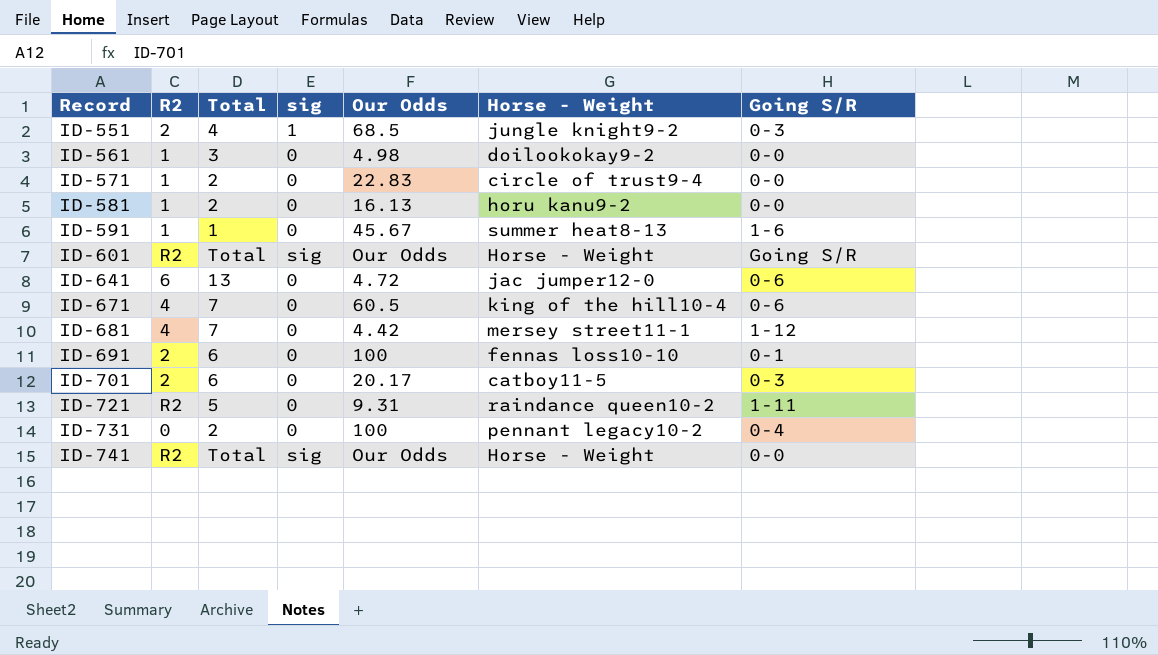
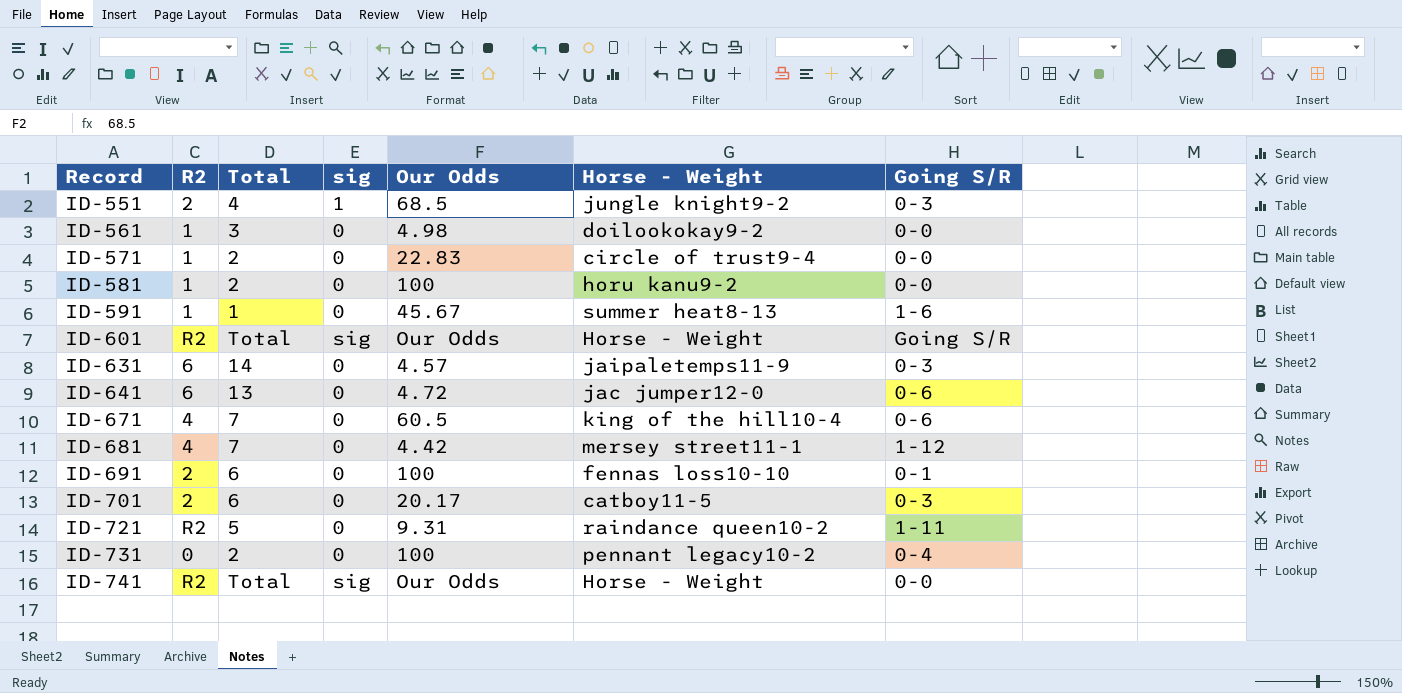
ID-581 | Our Odds: 16.13 -> 100
row ID-631: none -> 6 | 14 | 0 | 4.57 | jaipaletemps11-9 | 0-3

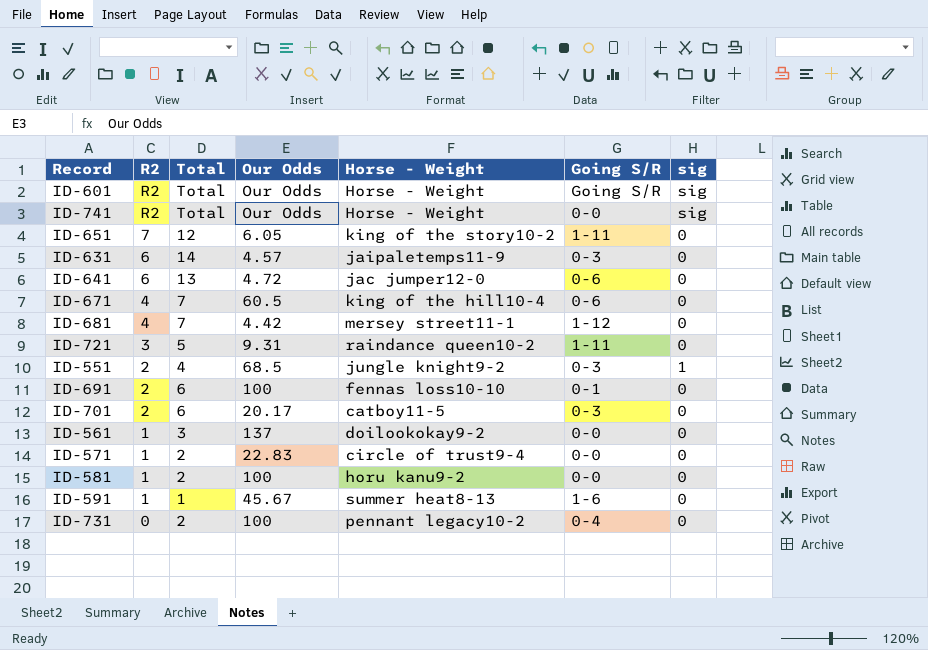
row order: Record ascending -> R2 descending
column sig | position: 4 -> 7
row ID-651: none -> 7 | 12 | 6.05 | king of the story10-2 | 1-11 | 0
ID-721 | R2: R2 -> 3
ID-561 | Our Odds: 4.98 -> 137

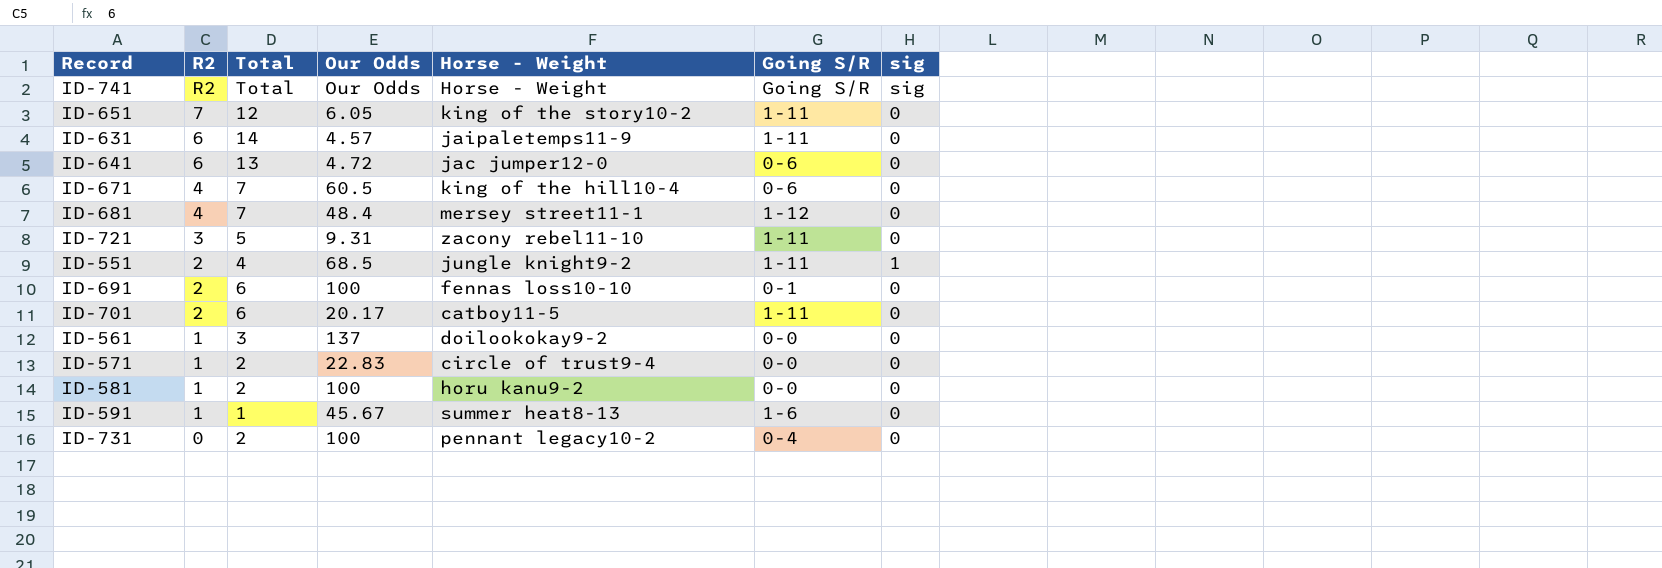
row ID-601: R2 | Total | Our Odds | Horse - Weight | Going S/R | sig -> none
ID-741 | Going S/R: 0-0 -> Going S/R
ID-631 | Going S/R: 0-3 -> 1-11
ID-681 | Our Odds: 4.42 -> 48.4
ID-721 | Horse - Weight: raindance queen10-2 -> zacony rebel11-10
ID-551 | Going S/R: 0-3 -> 1-11
ID-701 | Going S/R: 0-3 -> 1-11

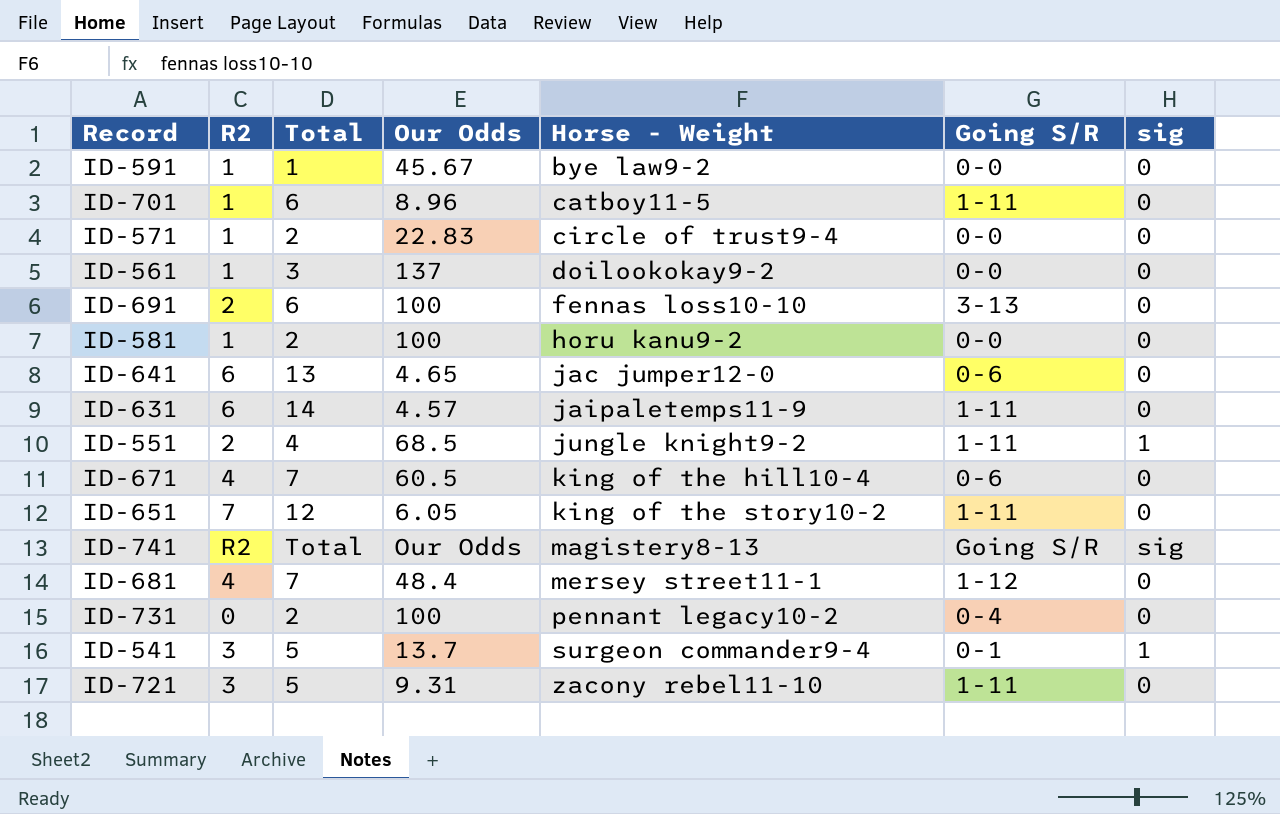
row order: R2 descending -> Horse - Weight ascending
ID-591 | Horse - Weight: summer heat8-13 -> bye law9-2
ID-591 | Going S/R: 1-6 -> 0-0
ID-701 | R2: 2 -> 1
ID-701 | Our Odds: 20.17 -> 8.96
ID-691 | Going S/R: 0-1 -> 3-13
ID-641 | Our Odds: 4.72 -> 4.65
ID-741 | Horse - Weight: Horse - Weight -> magistery8-13
row ID-541: none -> 3 | 5 | 13.7 | surgeon commander9-4 | 0-1 | 1

